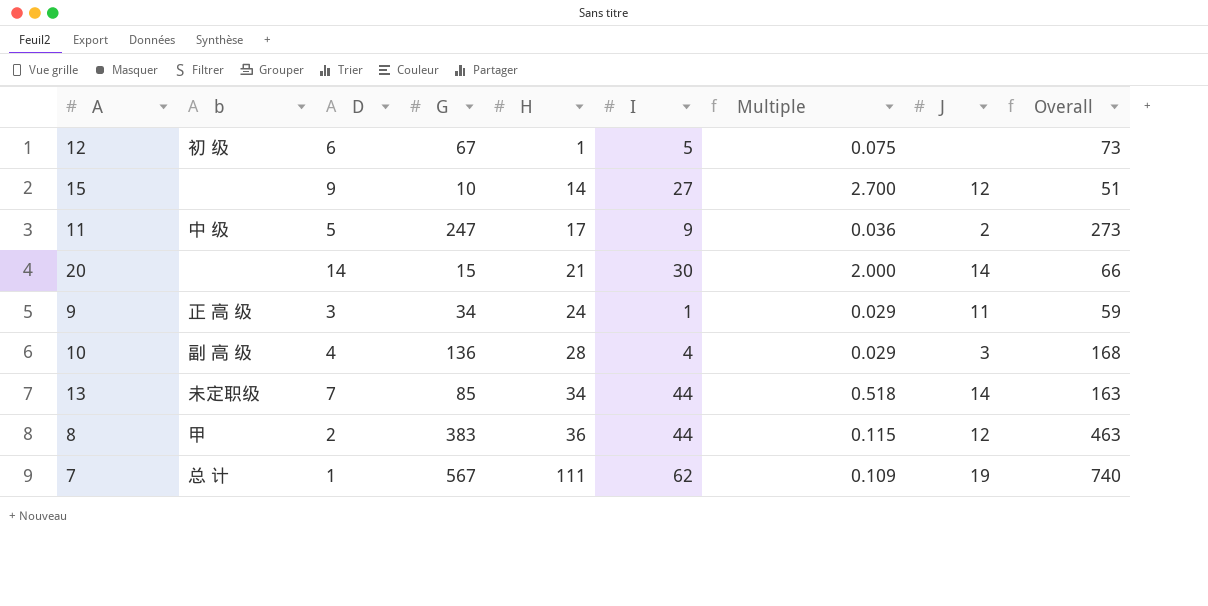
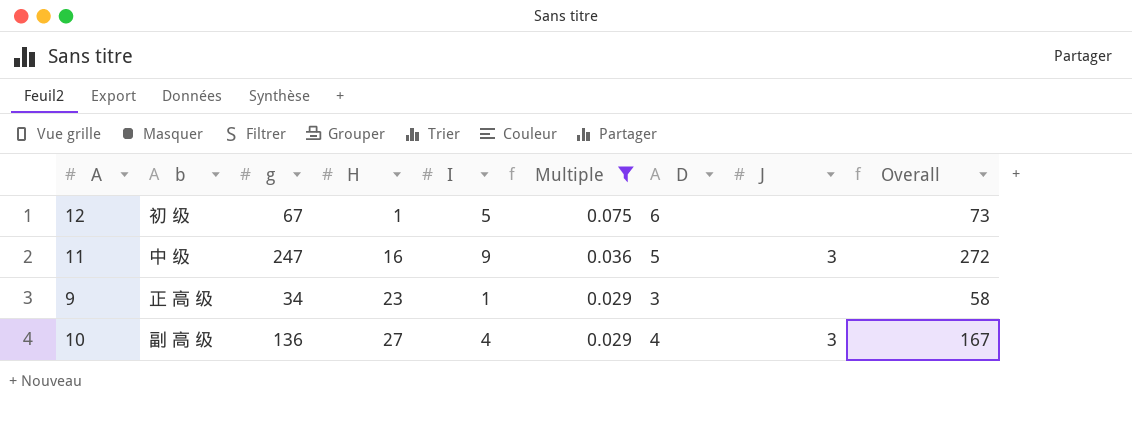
filter: none -> Multiple <= 0.075
column name: G -> g
column D | position: 3 -> 7
11 | H: 17 -> 16
11 | J: 2 -> 3
11 | Overall: 273 -> 272
9 | H: 24 -> 23
9 | J: 11 -> none
9 | Overall: 59 -> 58
10 | H: 28 -> 27
10 | Overall: 168 -> 167

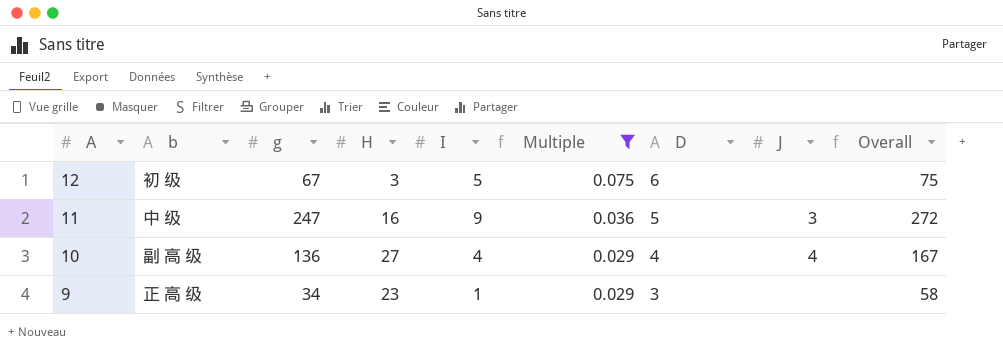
row order: H ascending -> A descending
12 | H: 1 -> 3
12 | Overall: 73 -> 75
10 | J: 3 -> 4

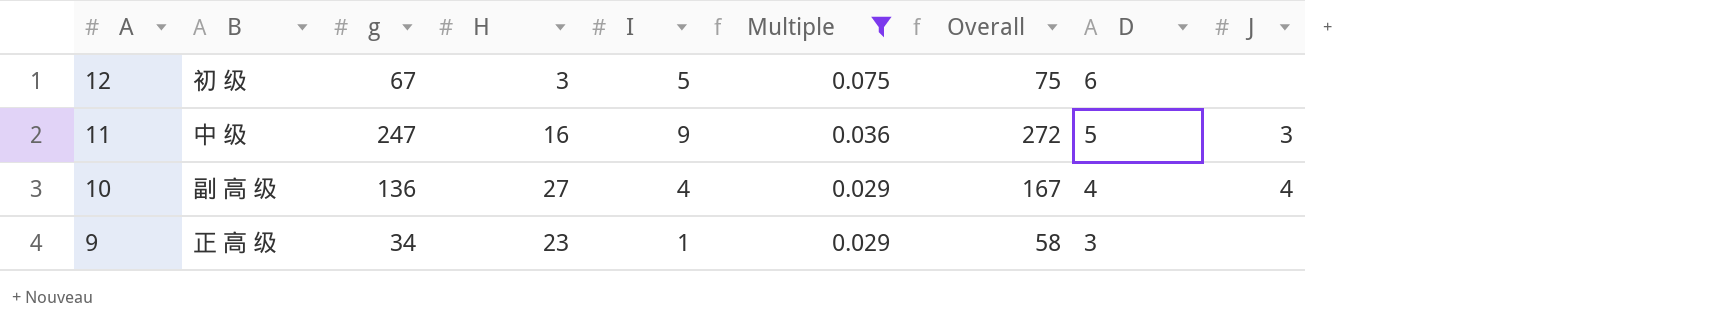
column name: b -> B
column Overall | position: 9 -> 7

